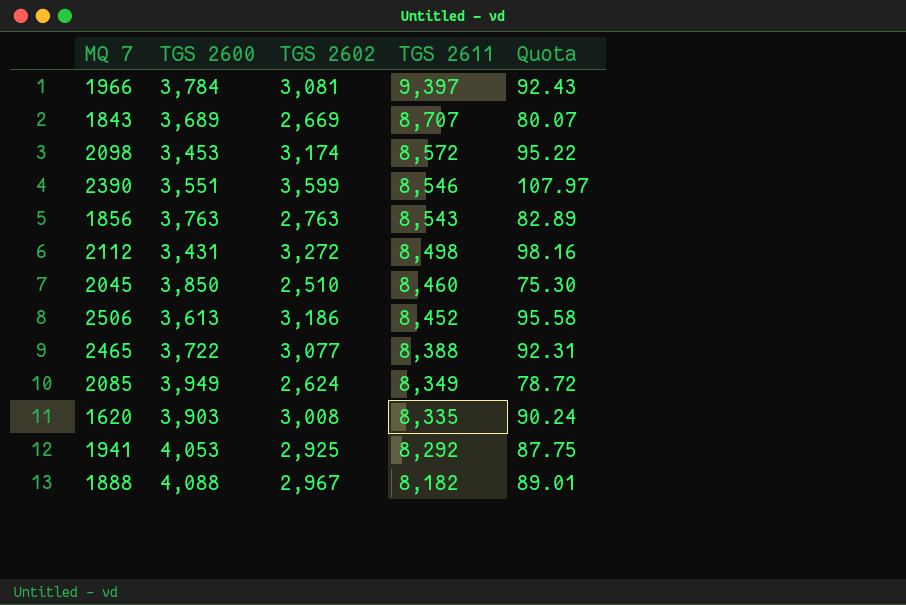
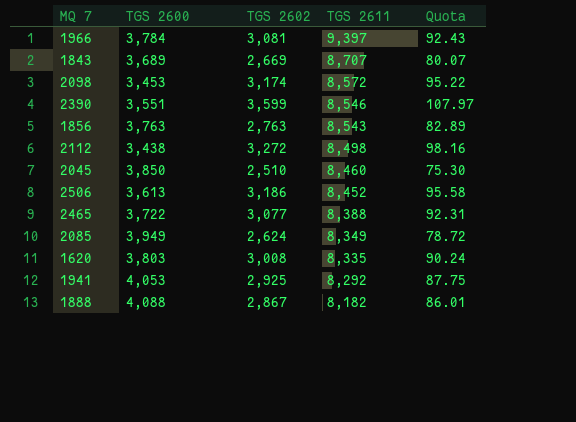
2112 | TGS 2600: 3,431 -> 3,438
1620 | TGS 2600: 3,903 -> 3,803
1888 | TGS 2602: 2,967 -> 2,867
1888 | Quota: 89.01 -> 86.01

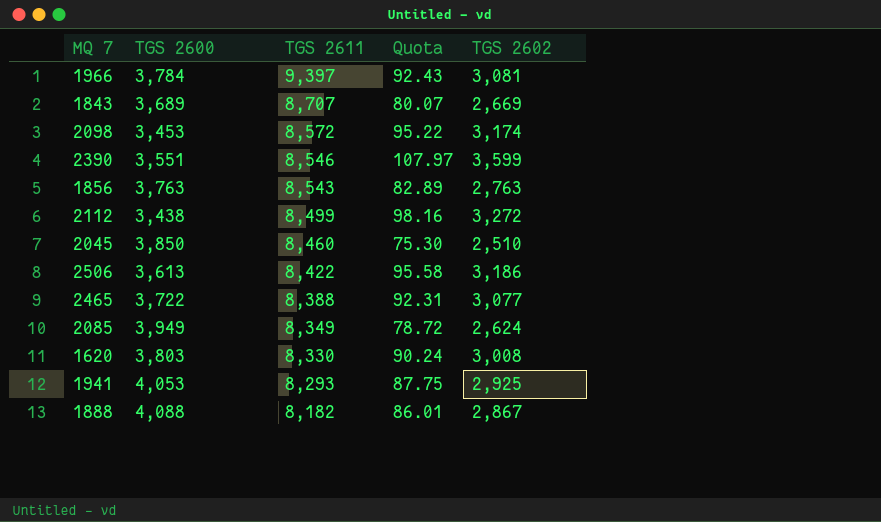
column TGS 2602 | position: 3 -> 5
2112 | TGS 2611: 8,498 -> 8,499
2506 | TGS 2611: 8,452 -> 8,422
1620 | TGS 2611: 8,335 -> 8,330
1941 | TGS 2611: 8,292 -> 8,293

